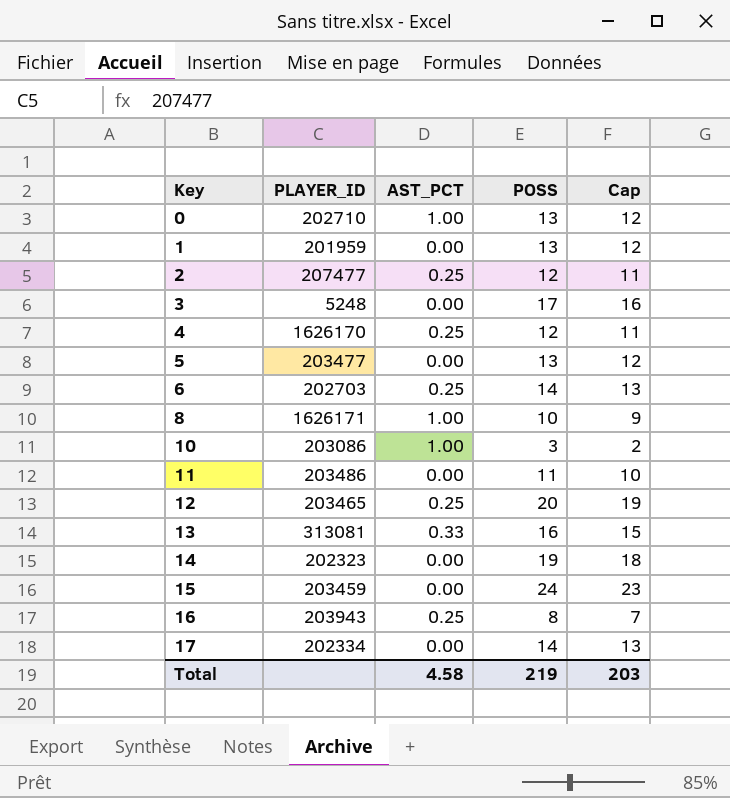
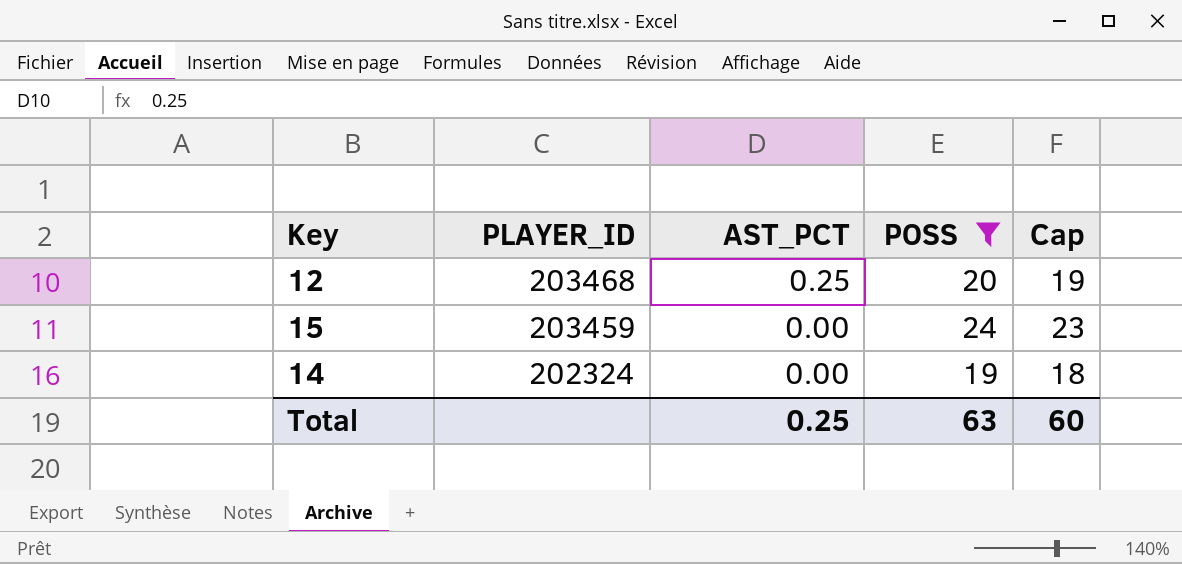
filter: none -> POSS >= 19
row order: Key ascending -> PLAYER_ID descending
12 | PLAYER_ID: 203465 -> 203468
14 | PLAYER_ID: 202323 -> 202324
Total | AST_PCT: 4.58 -> 0.25
Total | POSS: 219 -> 63
Total | Cap: 203 -> 60

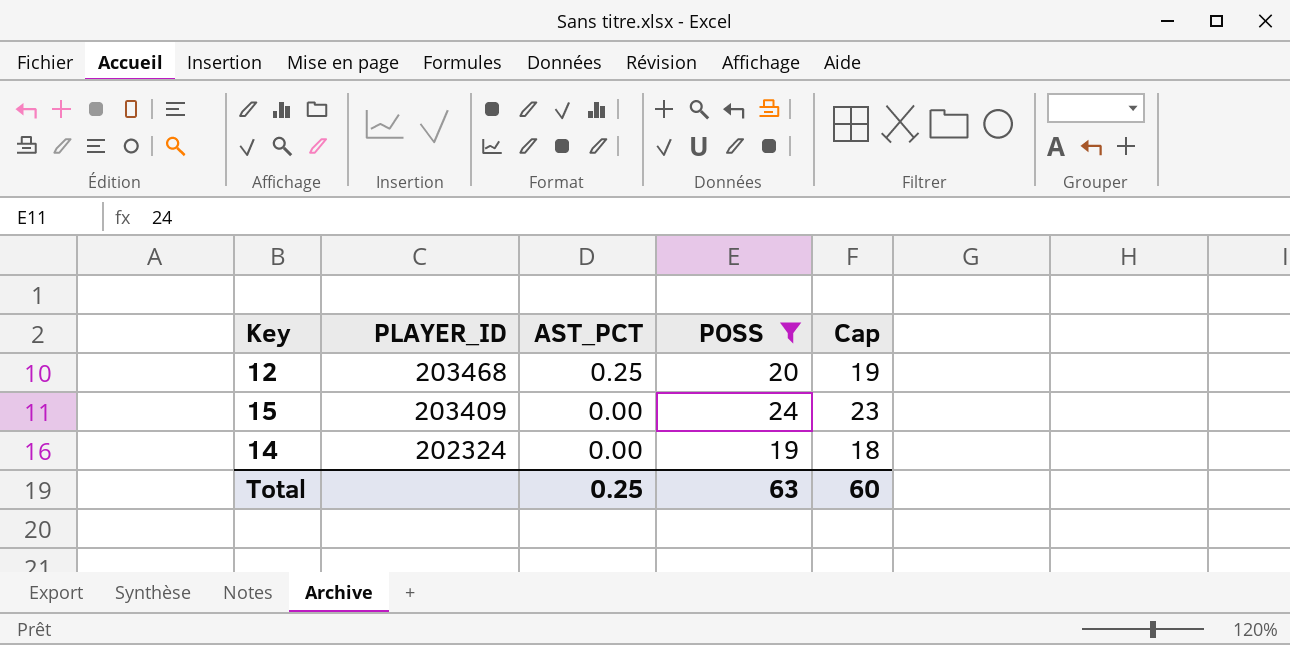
15 | PLAYER_ID: 203459 -> 203409

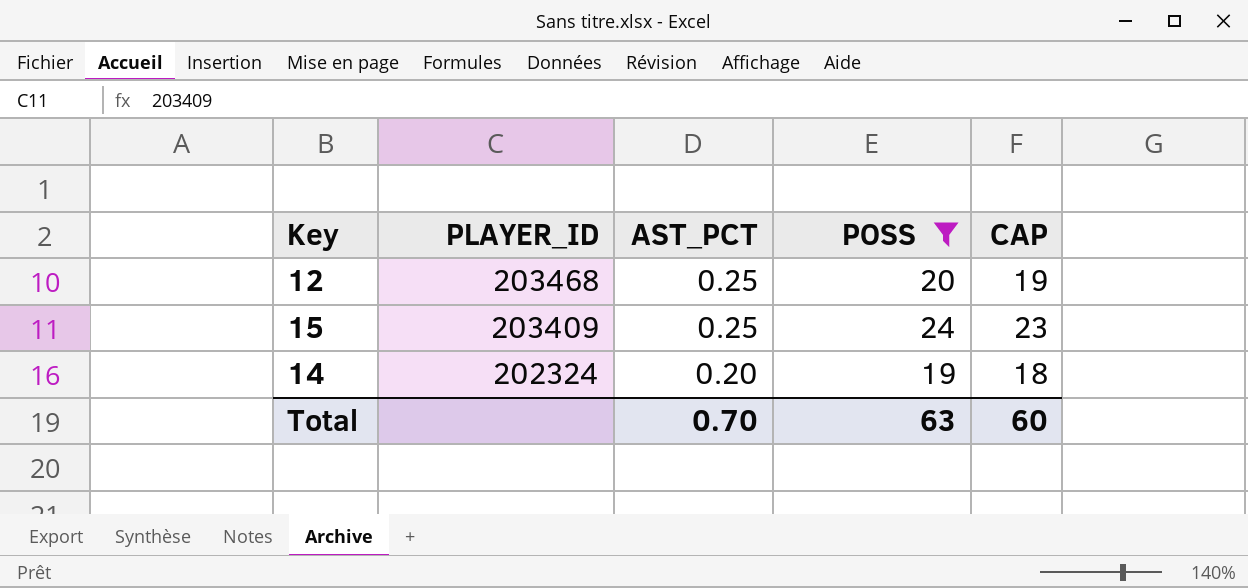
column name: Cap -> CAP
15 | AST_PCT: 0.00 -> 0.25
14 | AST_PCT: 0.00 -> 0.20
Total | AST_PCT: 0.25 -> 0.70

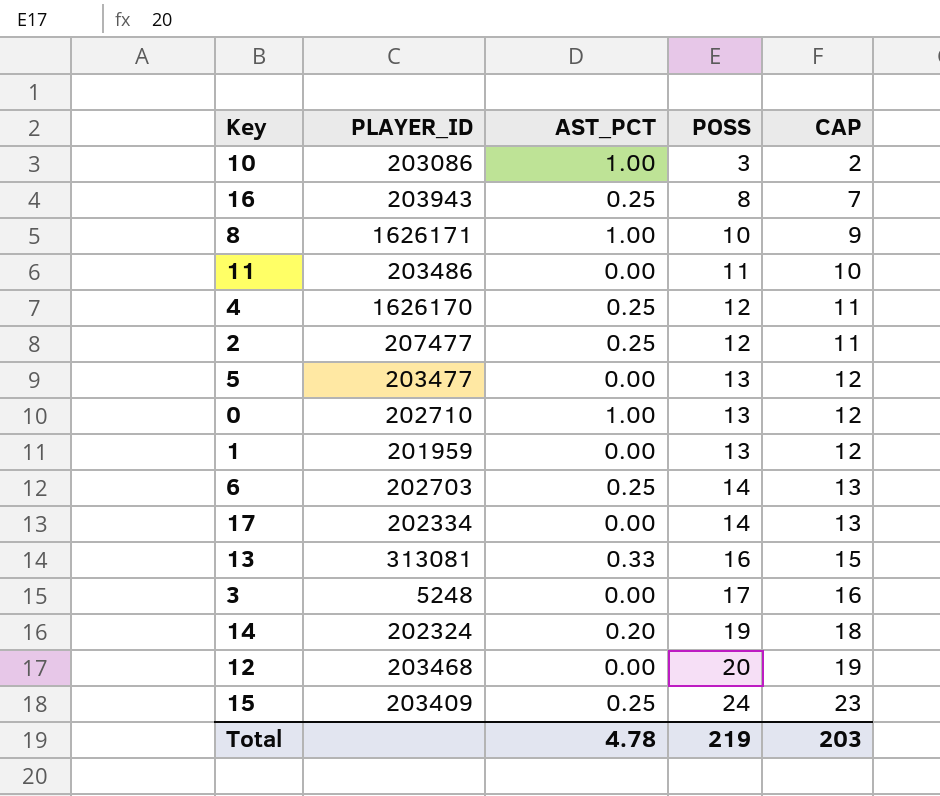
filter: POSS >= 19 -> none
row order: PLAYER_ID descending -> POSS ascending
12 | AST_PCT: 0.25 -> 0.00
Total | AST_PCT: 0.70 -> 4.78
Total | POSS: 63 -> 219
Total | CAP: 60 -> 203

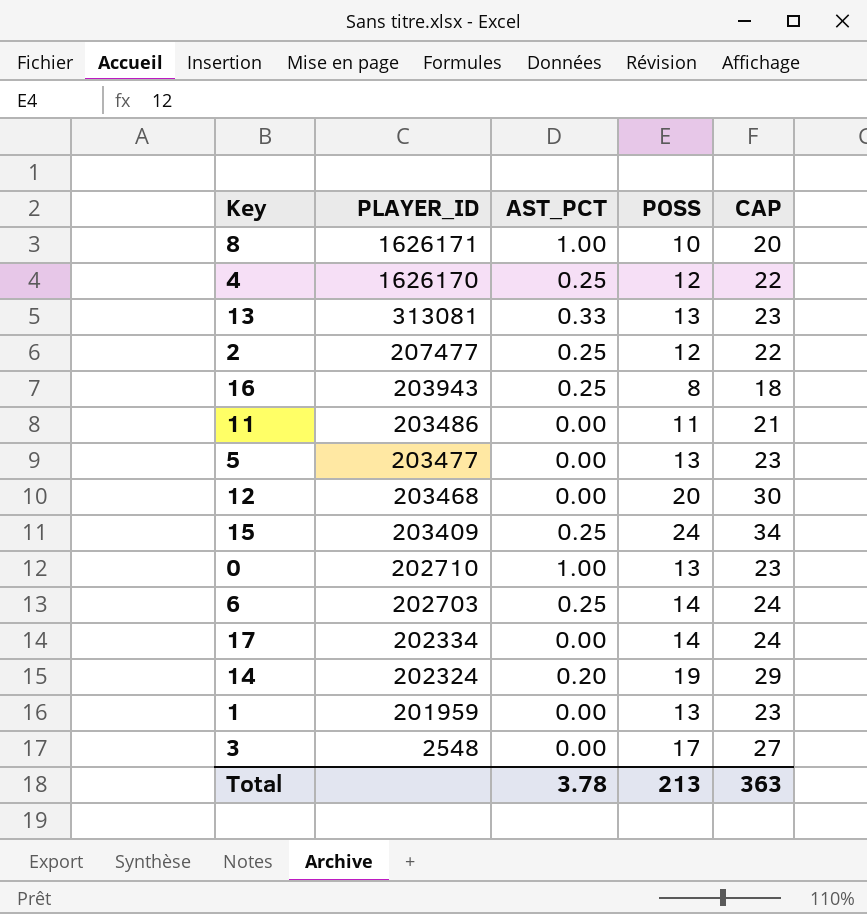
row order: POSS ascending -> PLAYER_ID descending
column CAP | formula: [POSS] - 1 -> [POSS] + 10
row 10: 203086 | 1.00 | 3 | 2 -> none
13 | POSS: 16 -> 13
3 | PLAYER_ID: 5248 -> 2548
Total | AST_PCT: 4.78 -> 3.78
Total | POSS: 219 -> 213
Total | CAP: 203 -> 363

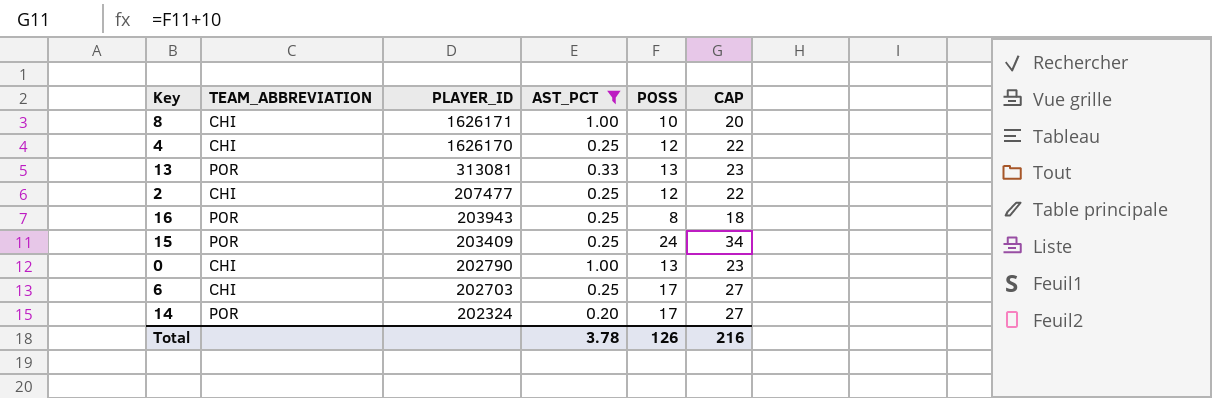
filter: none -> AST_PCT != 0.00
column TEAM_ABBREVIATION | position: none -> 2
0 | PLAYER_ID: 202710 -> 202790
6 | POSS: 14 -> 17
6 | CAP: 24 -> 27
14 | POSS: 19 -> 17
14 | CAP: 29 -> 27
Total | POSS: 213 -> 126
Total | CAP: 363 -> 216

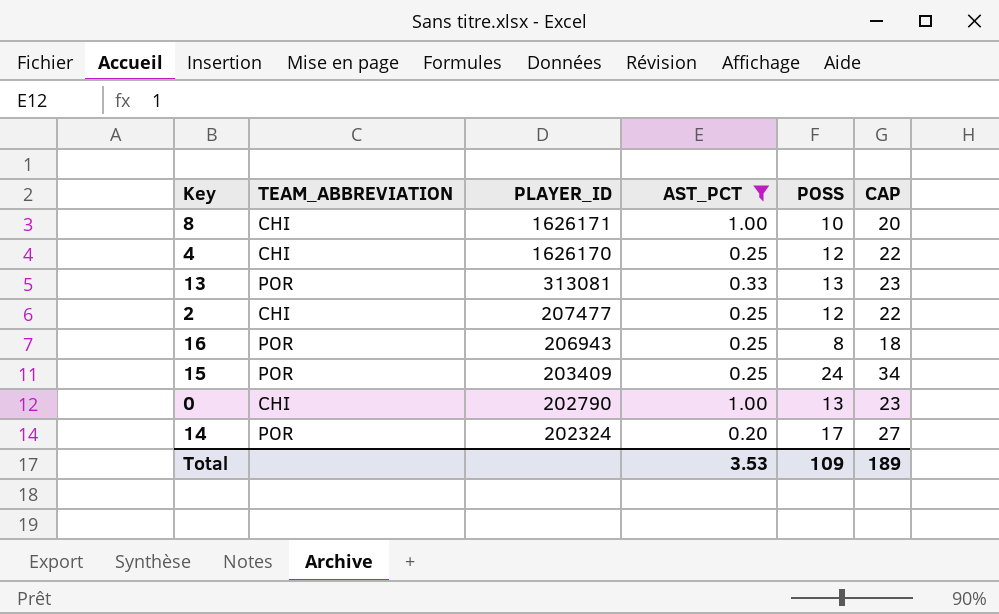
row 6: CHI | 202703 | 0.25 | 17 | 27 -> none
16 | PLAYER_ID: 203943 -> 206943
Total | AST_PCT: 3.78 -> 3.53
Total | POSS: 126 -> 109
Total | CAP: 216 -> 189

